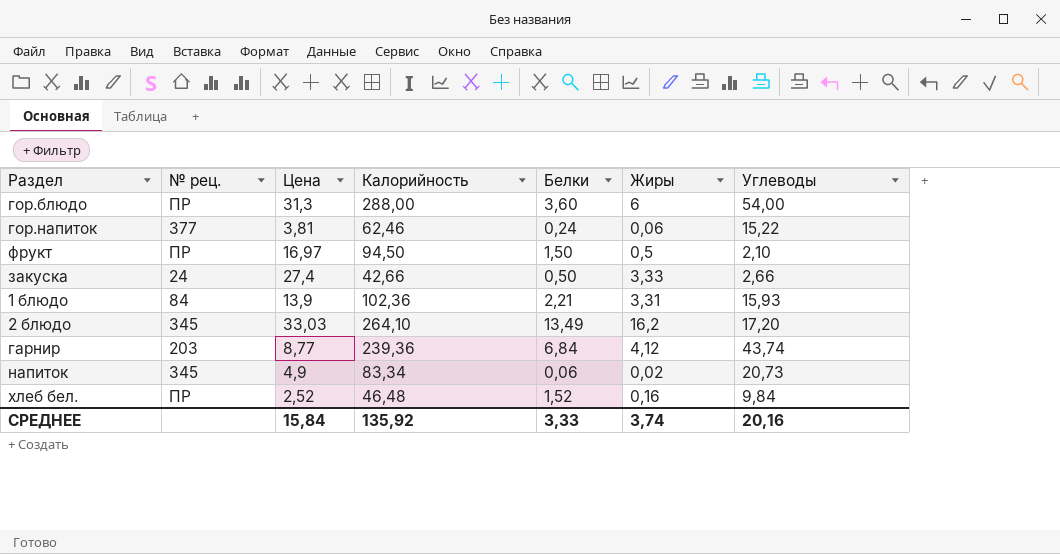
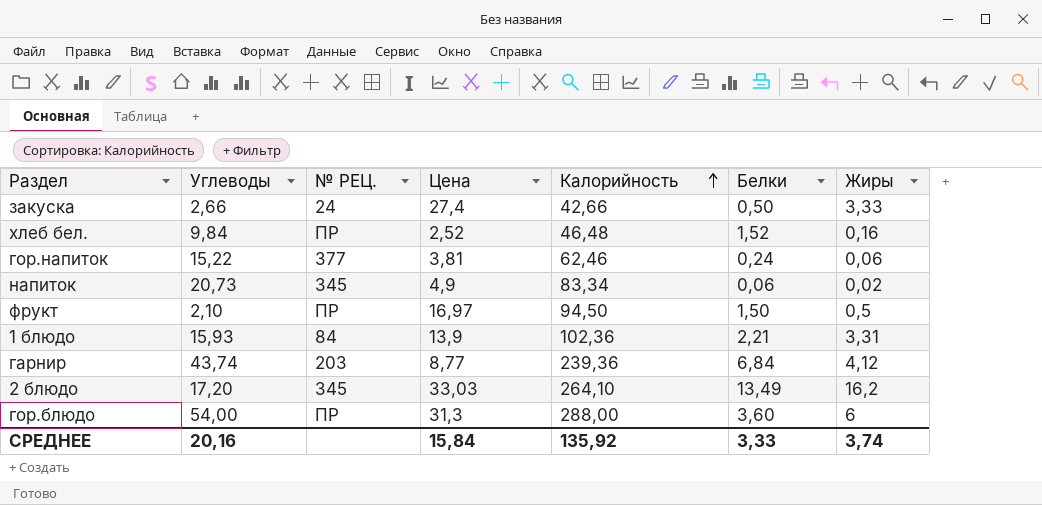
row order: none -> Калорийность ascending
column Углеводы | position: 7 -> 2
column name: № рец. -> № РЕЦ.

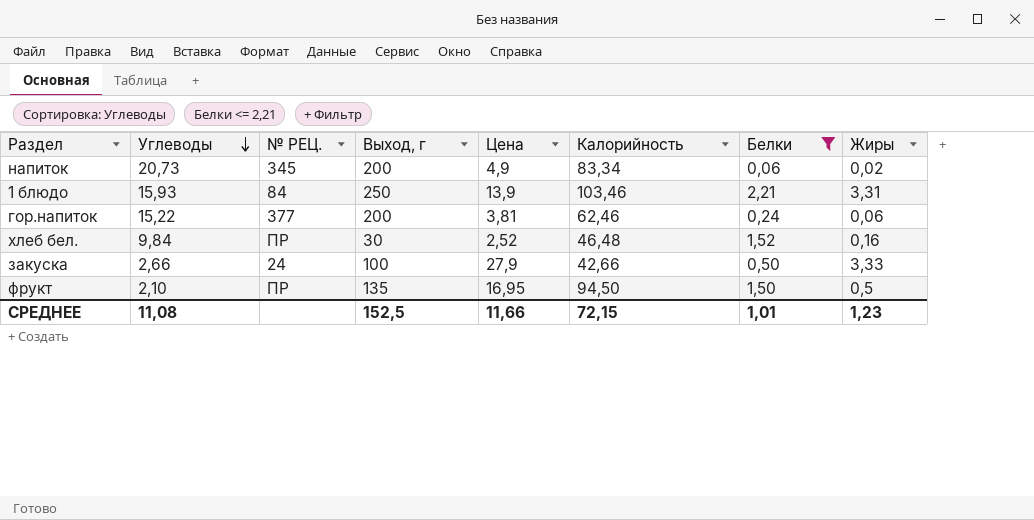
filter: none -> Белки <= 2,21
row order: Калорийность ascending -> Углеводы descending
column Выход, г | position: none -> 4
1 блюдо | Калорийность: 102,36 -> 103,46
закуска | Цена: 27,4 -> 27,9
фрукт | Цена: 16,97 -> 16,95
СРЕДНЕЕ | Углеводы: 20,16 -> 11,08
СРЕДНЕЕ | Цена: 15,84 -> 11,66
СРЕДНЕЕ | Калорийность: 135,92 -> 72,15
СРЕДНЕЕ | Белки: 3,33 -> 1,01
СРЕДНЕЕ | Жиры: 3,74 -> 1,23

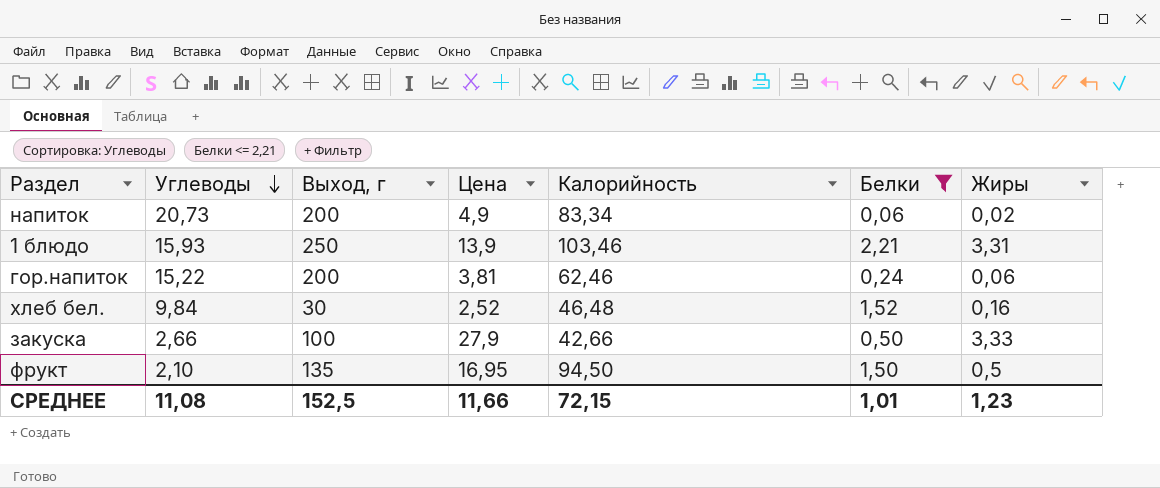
column № РЕЦ. | position: 3 -> none

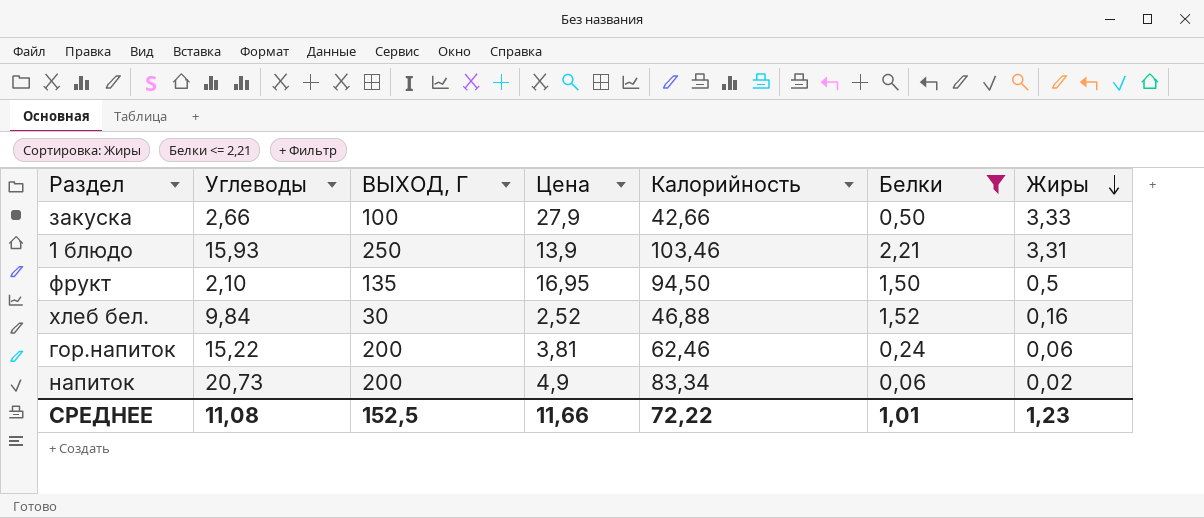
row order: Углеводы descending -> Жиры descending
column name: Выход, г -> ВЫХОД, Г
хлеб бел. | Калорийность: 46,48 -> 46,88
СРЕДНЕЕ | Калорийность: 72,15 -> 72,22

